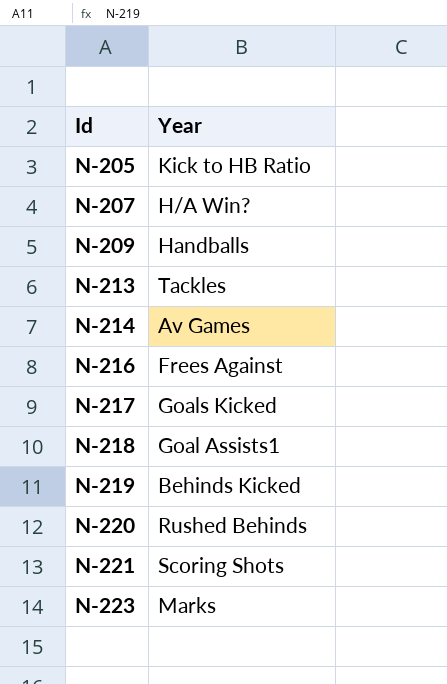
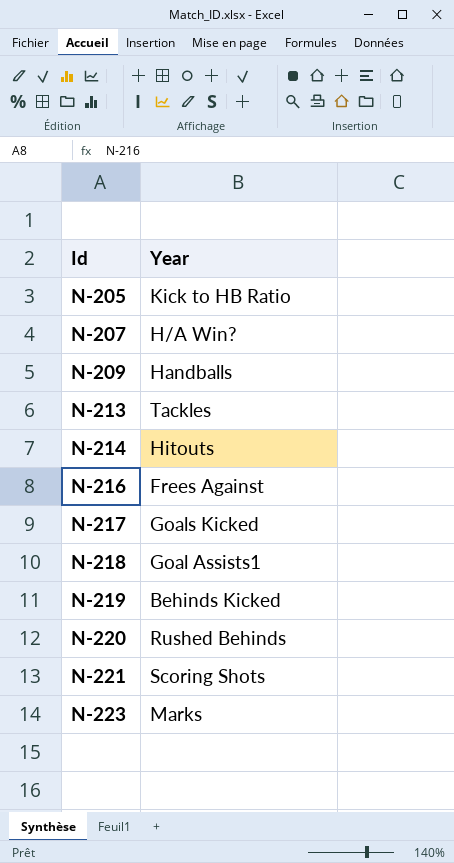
N-214 | Year: Av Games -> Hitouts

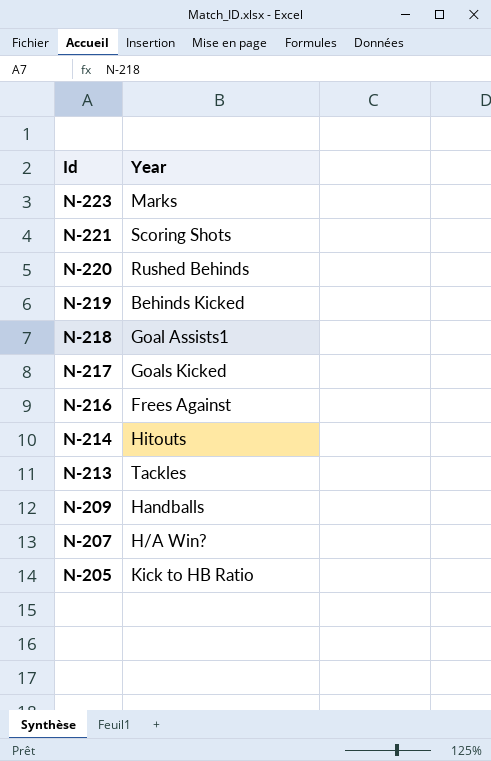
row order: Id ascending -> Id descending

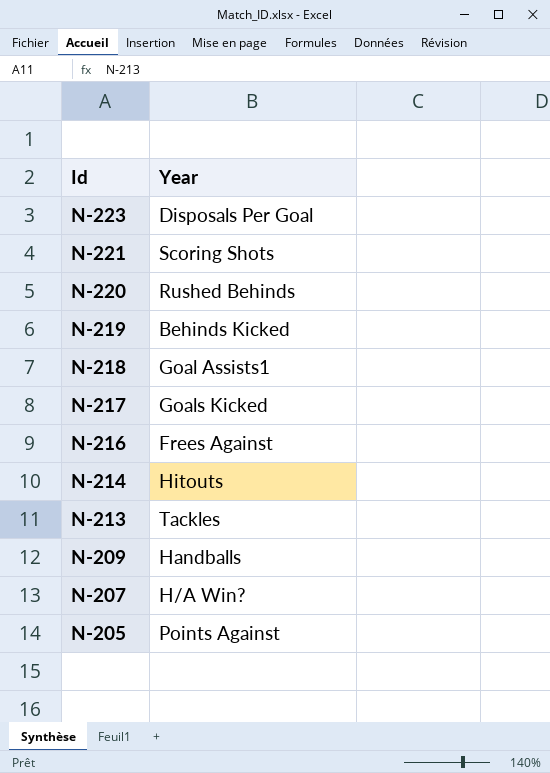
N-223 | Year: Marks -> Disposals Per Goal
N-205 | Year: Kick to HB Ratio -> Points Against

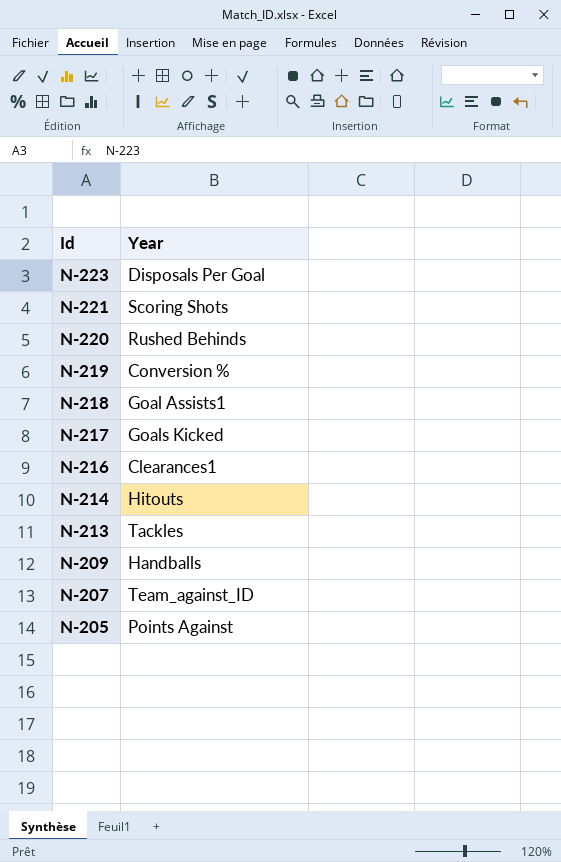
N-219 | Year: Behinds Kicked -> Conversion %
N-216 | Year: Frees Against -> Clearances1
N-207 | Year: H/A Win? -> Team_against_ID

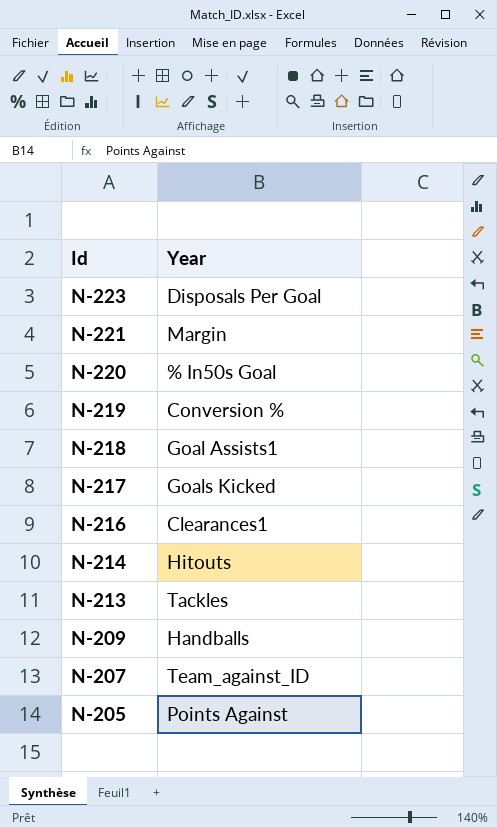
N-221 | Year: Scoring Shots -> Margin
N-220 | Year: Rushed Behinds -> % In50s Goal

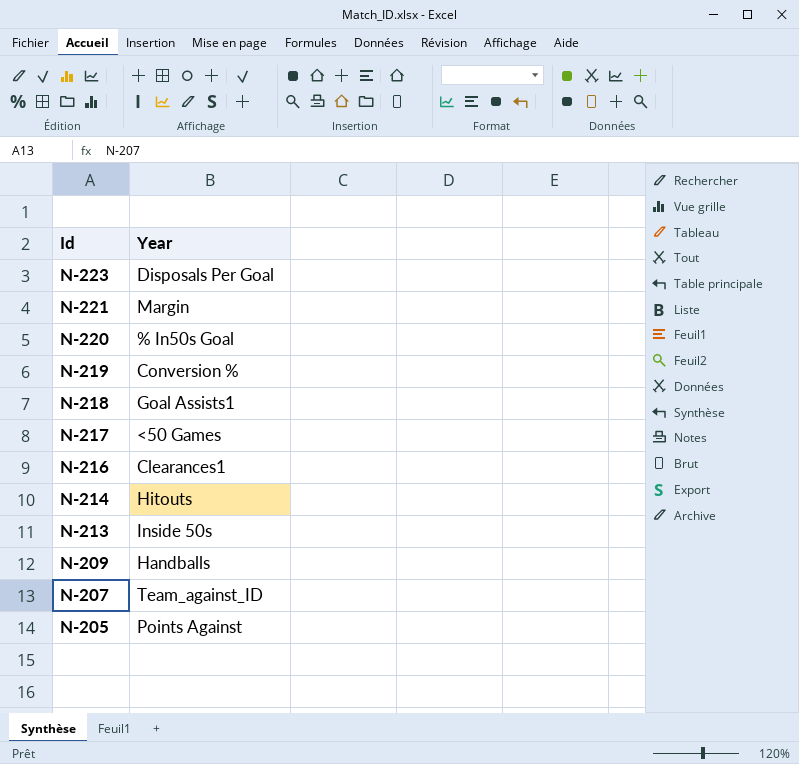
N-217 | Year: Goals Kicked -> <50 Games
N-213 | Year: Tackles -> Inside 50s

